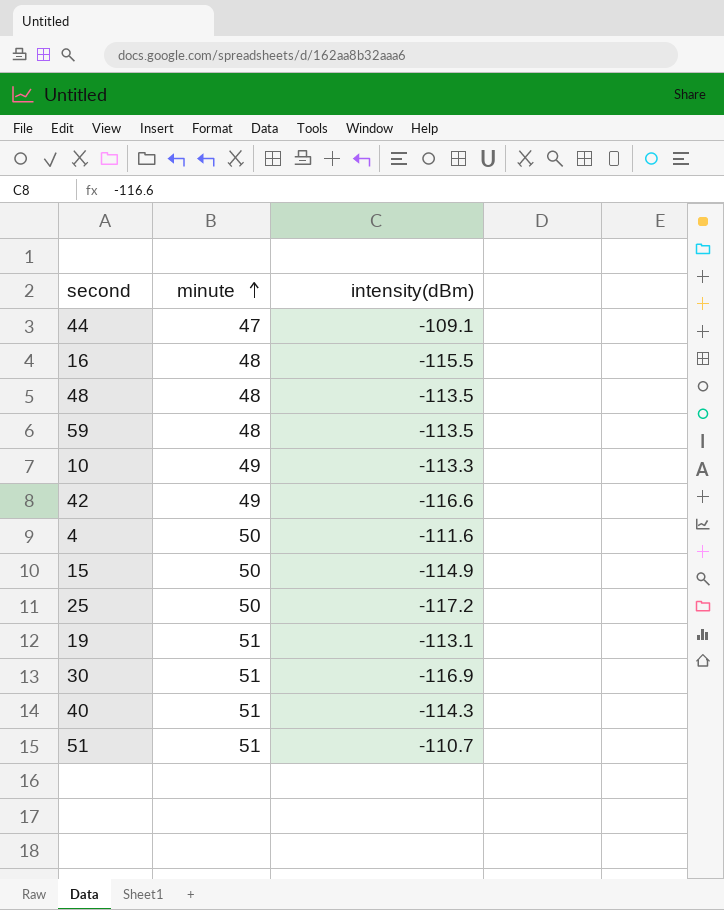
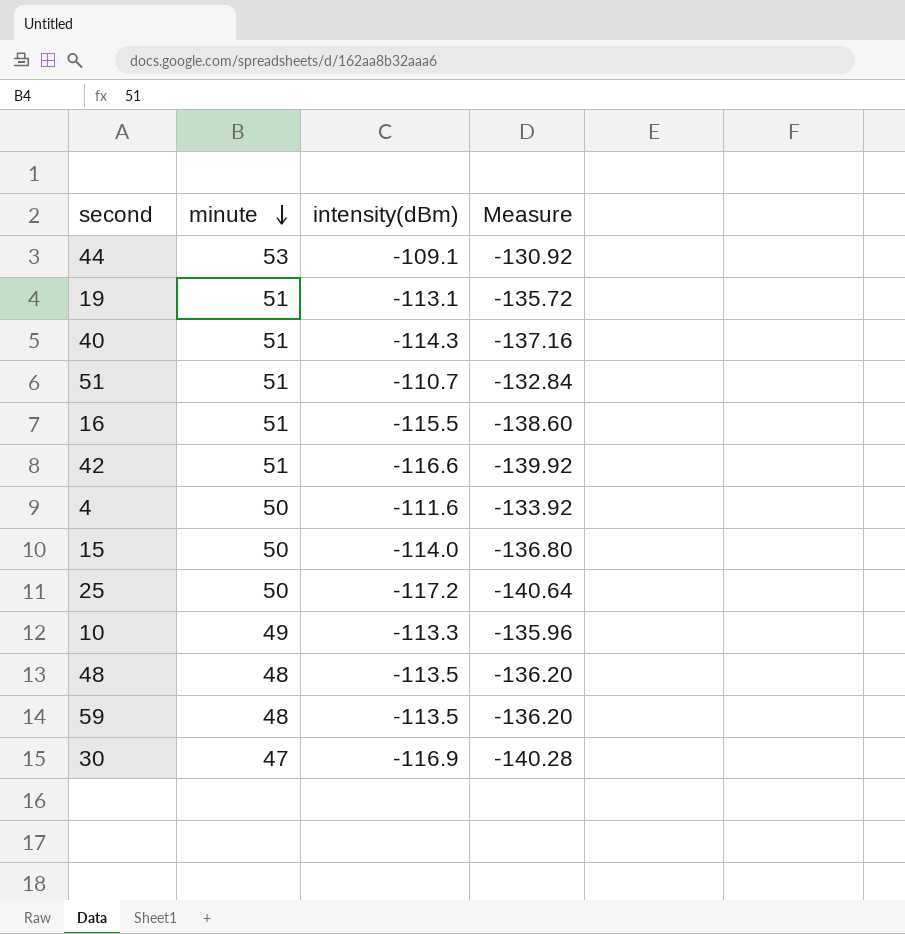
row order: minute ascending -> minute descending
column Measure | formula: none -> [intensity(dBm)] * 1.2
44 | minute: 47 -> 53
16 | minute: 48 -> 51
42 | minute: 49 -> 51
15 | intensity(dBm): -114.9 -> -114.0
30 | minute: 51 -> 47

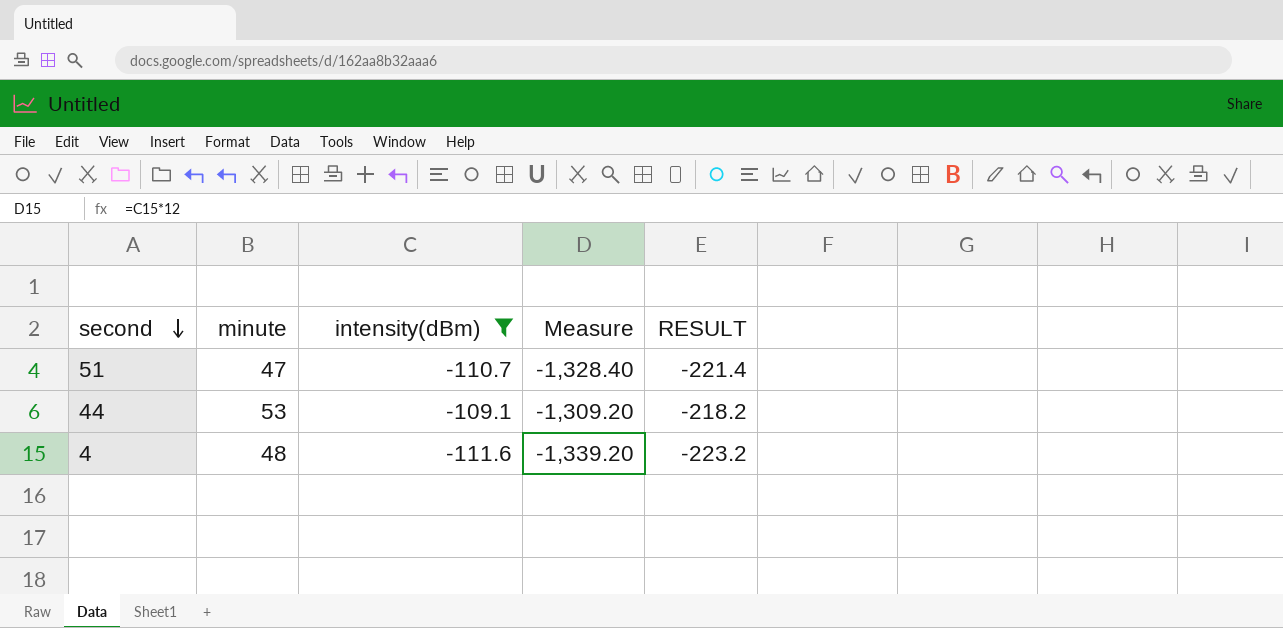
filter: none -> intensity(dBm) >= -111.6
row order: minute descending -> second descending
column Measure | formula: [intensity(dBm)] * 1.2 -> [intensity(dBm)] * 12
column RESULT | formula: none -> [intensity(dBm)] * 2
51 | minute: 51 -> 47
4 | minute: 50 -> 48

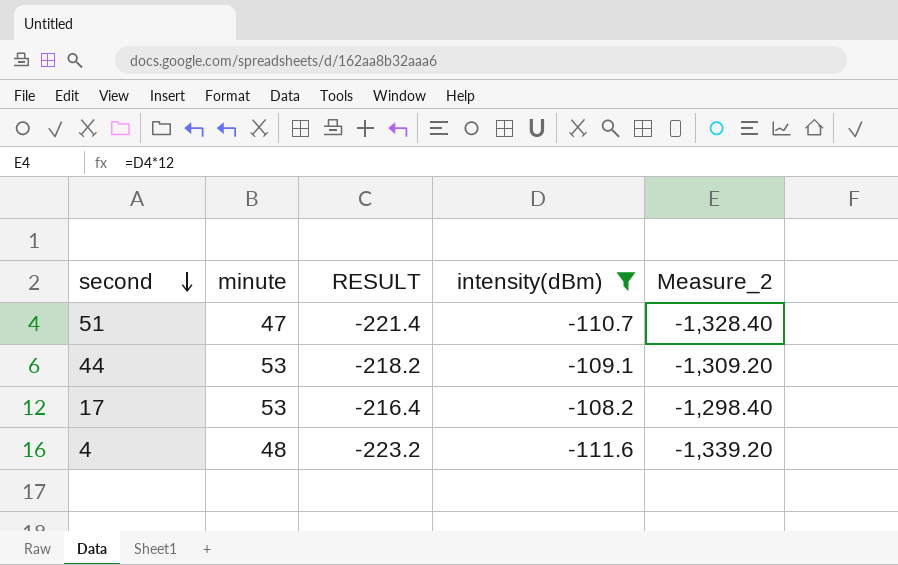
column RESULT | position: 5 -> 3
column name: Measure -> Measure_2
row 17: none -> 53 | -216.4 | -108.2 | -1,298.40

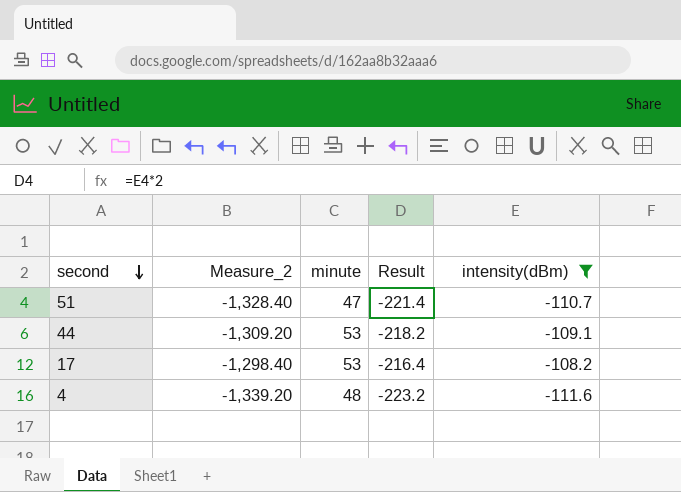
column Measure_2 | position: 5 -> 2
column name: RESULT -> Result

